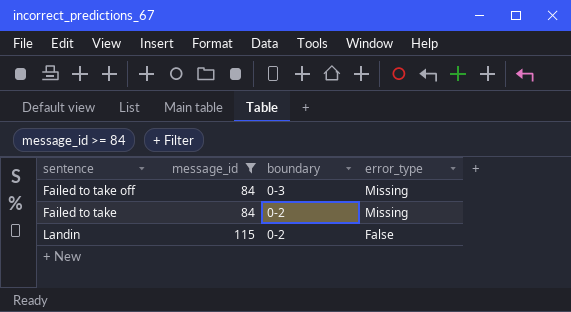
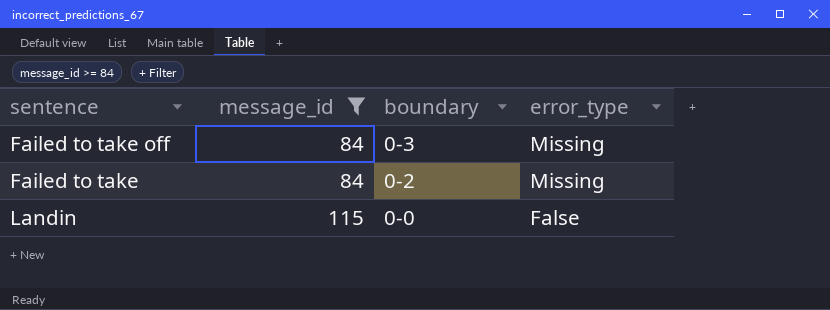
Landin | boundary: 0-2 -> 0-0

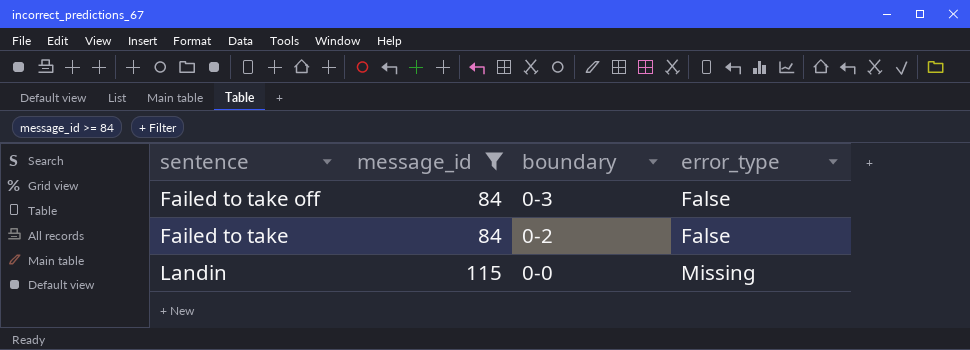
Failed to take off | error_type: Missing -> False
Failed to take | error_type: Missing -> False
Landin | error_type: False -> Missing

